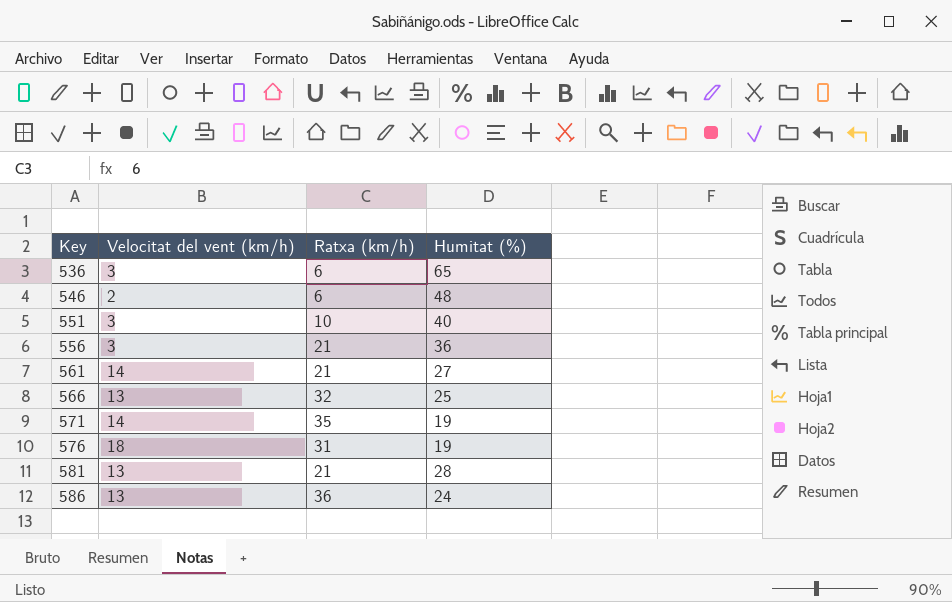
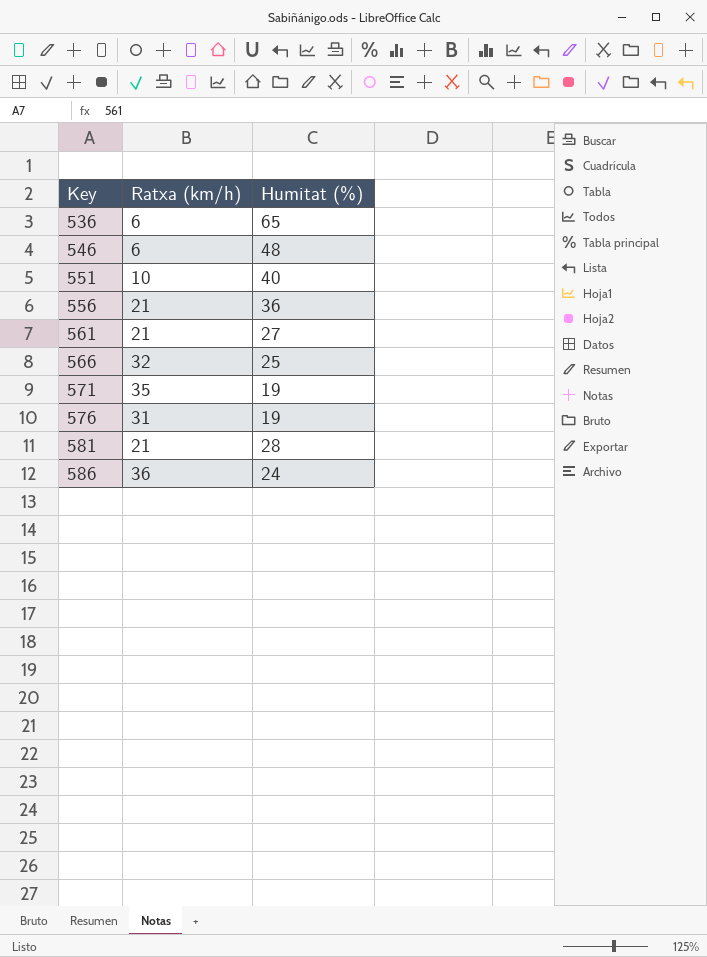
column Velocitat del vent (km/h) | position: 2 -> none

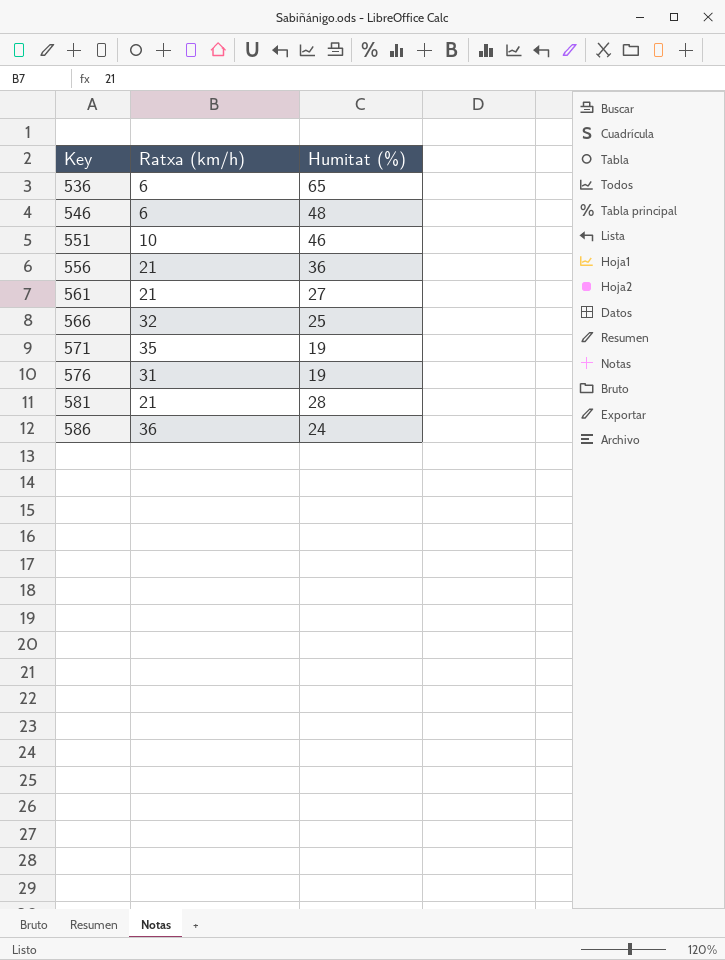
551 | Humitat (%): 40 -> 46

